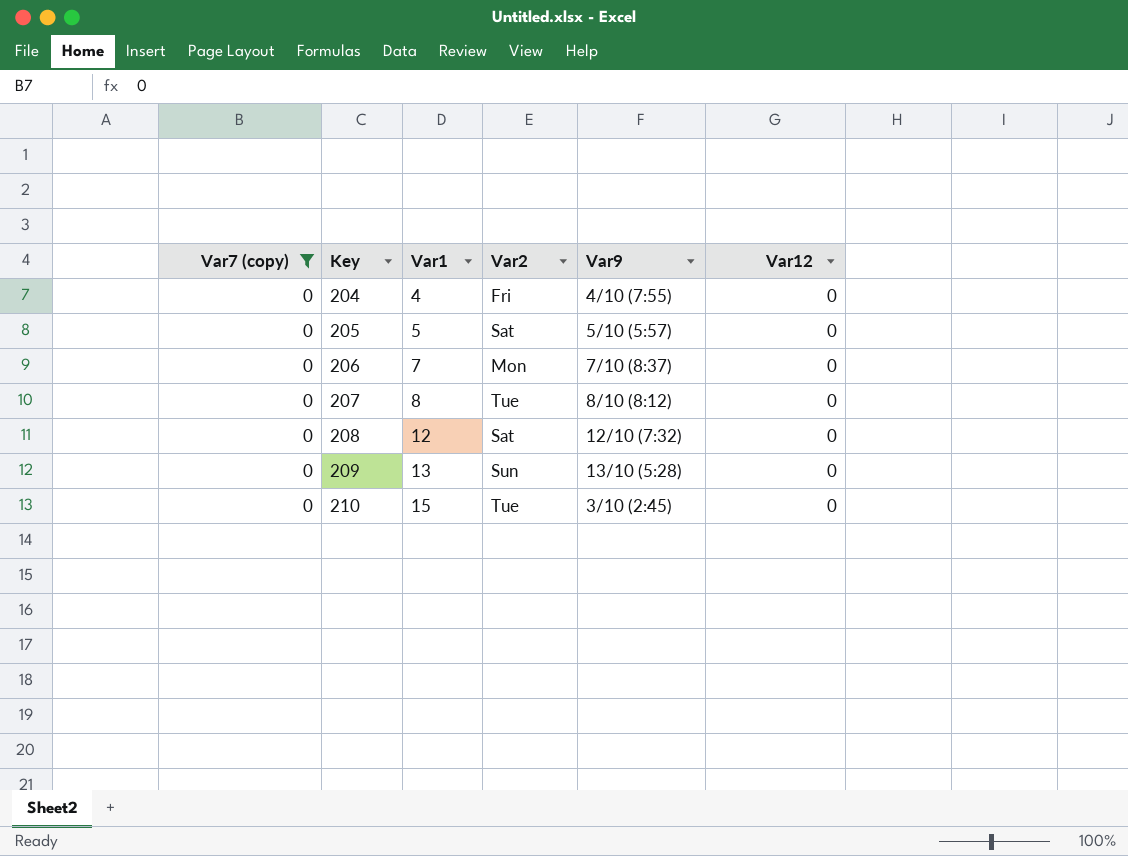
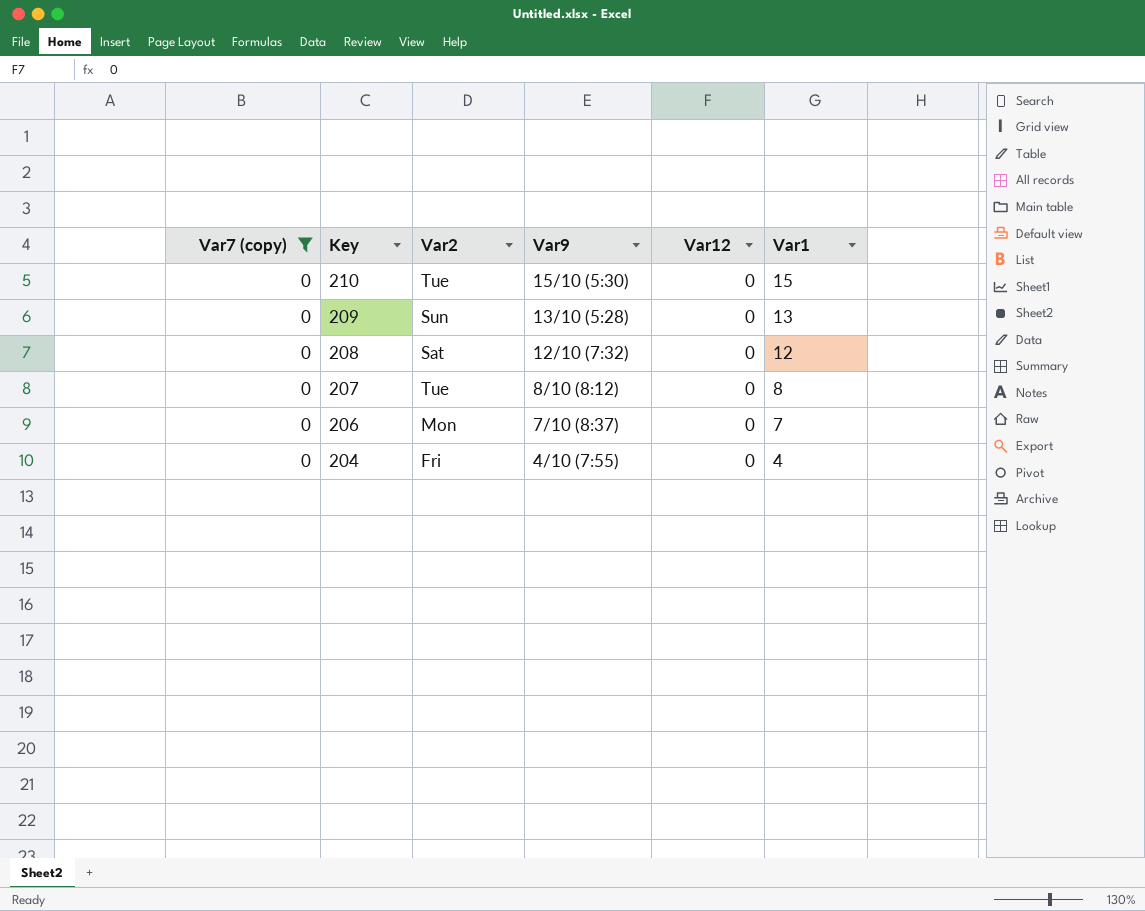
row order: Key ascending -> Key descending
column Var1 | position: 3 -> 6
row 205: 0 | 5 | Sat | 5/10 (5:57) | 0 -> none
210 | Var9: 3/10 (2:45) -> 15/10 (5:30)

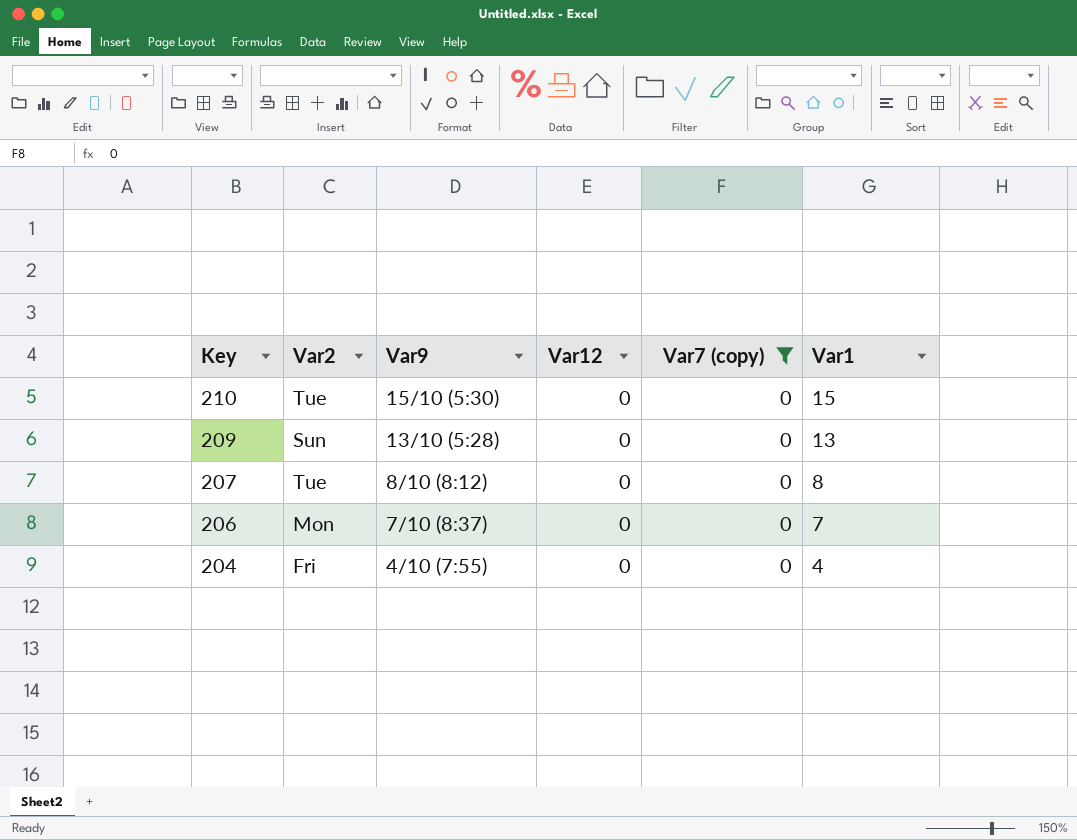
column Var7 (copy) | position: 1 -> 5
row 208: 0 | Sat | 12/10 (7:32) | 0 | 12 -> none

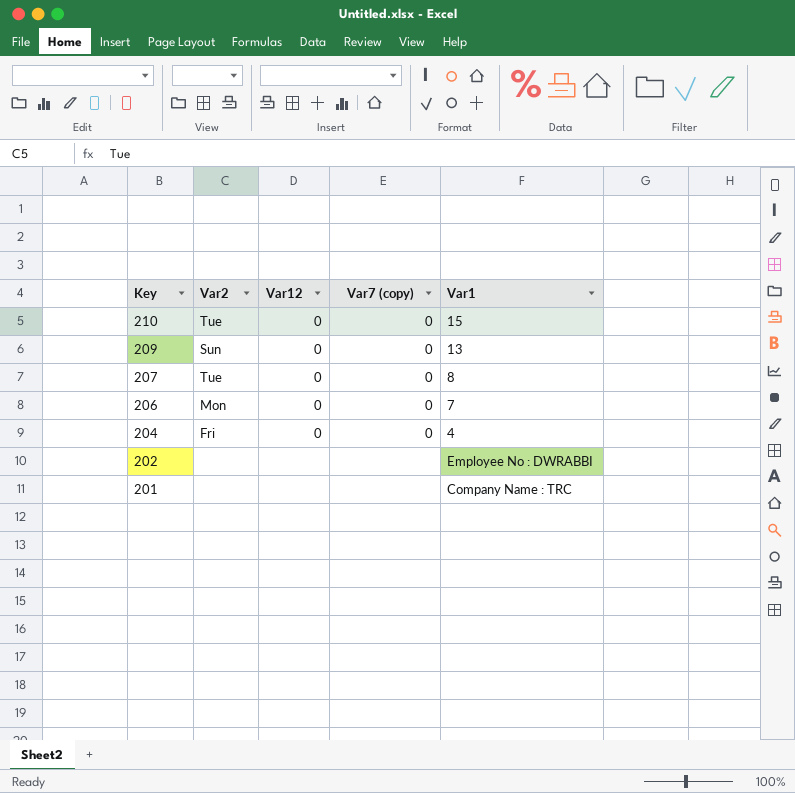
filter: Var7 (copy) = 0 -> none
column Var9 | position: 3 -> none

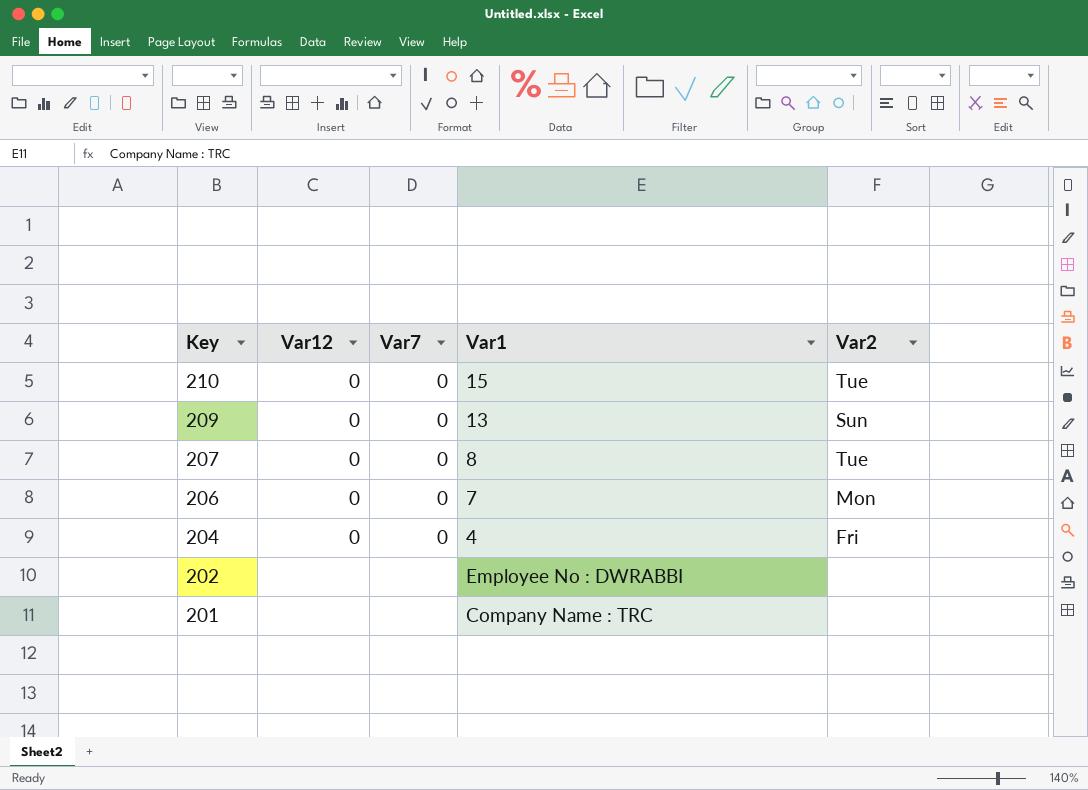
column name: Var7 (copy) -> Var7
column Var2 | position: 2 -> 5

